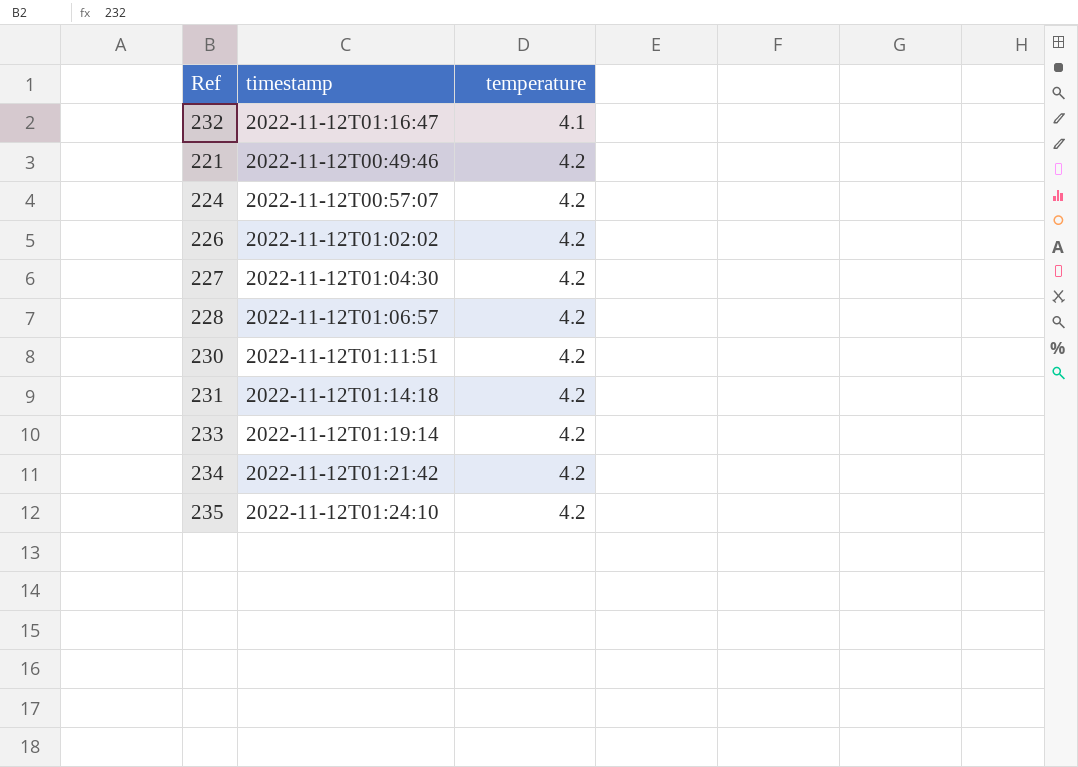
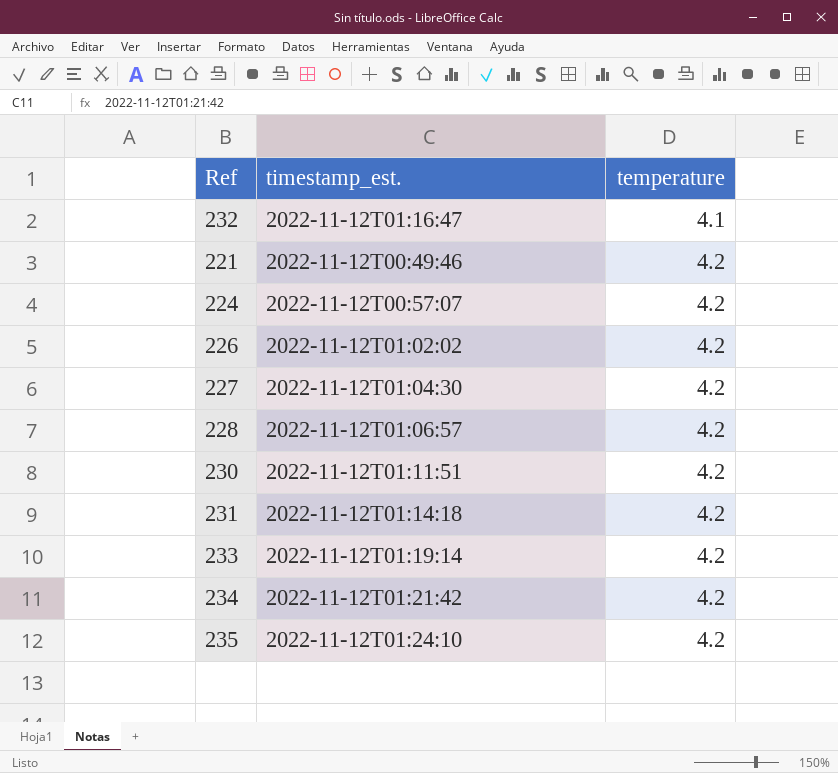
column name: timestamp -> timestamp_est.

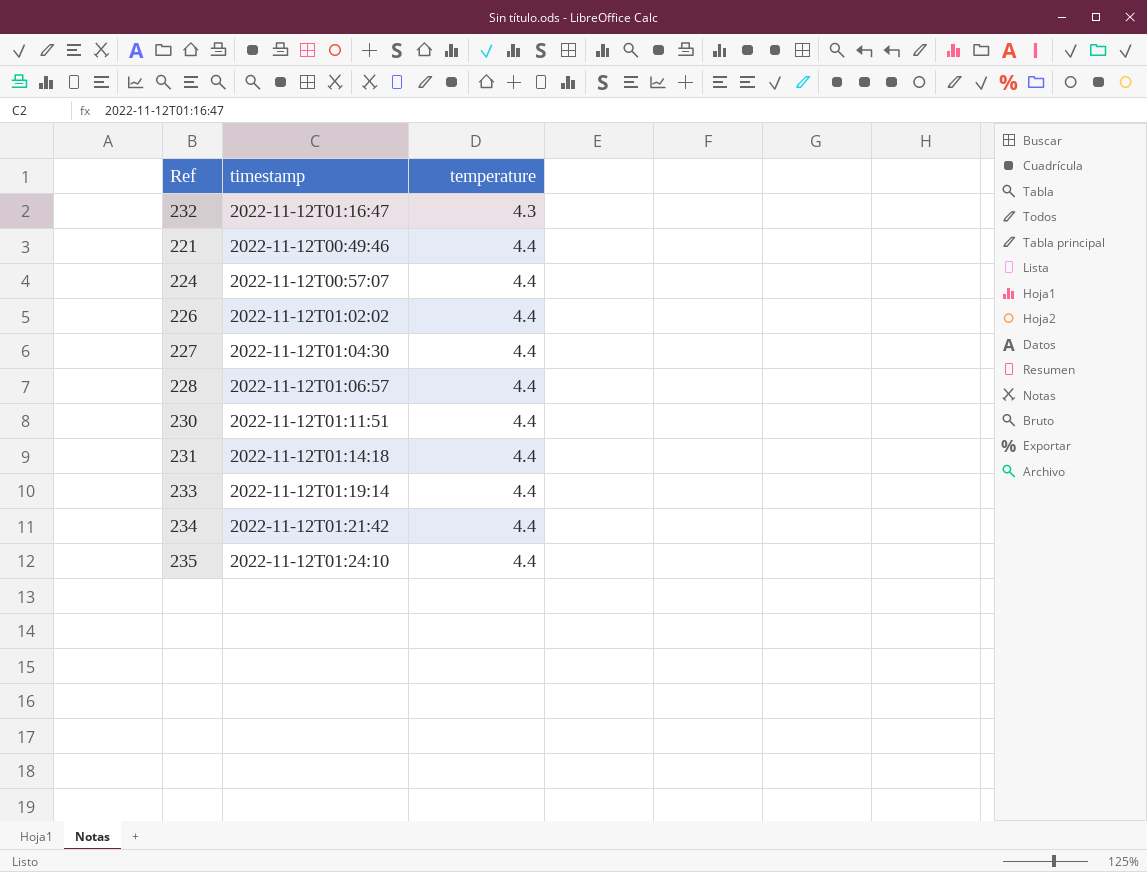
column name: timestamp_est. -> timestamp
232 | temperature: 4.1 -> 4.3
221 | temperature: 4.2 -> 4.4
224 | temperature: 4.2 -> 4.4
226 | temperature: 4.2 -> 4.4
227 | temperature: 4.2 -> 4.4
228 | temperature: 4.2 -> 4.4
230 | temperature: 4.2 -> 4.4
231 | temperature: 4.2 -> 4.4
233 | temperature: 4.2 -> 4.4
234 | temperature: 4.2 -> 4.4
235 | temperature: 4.2 -> 4.4

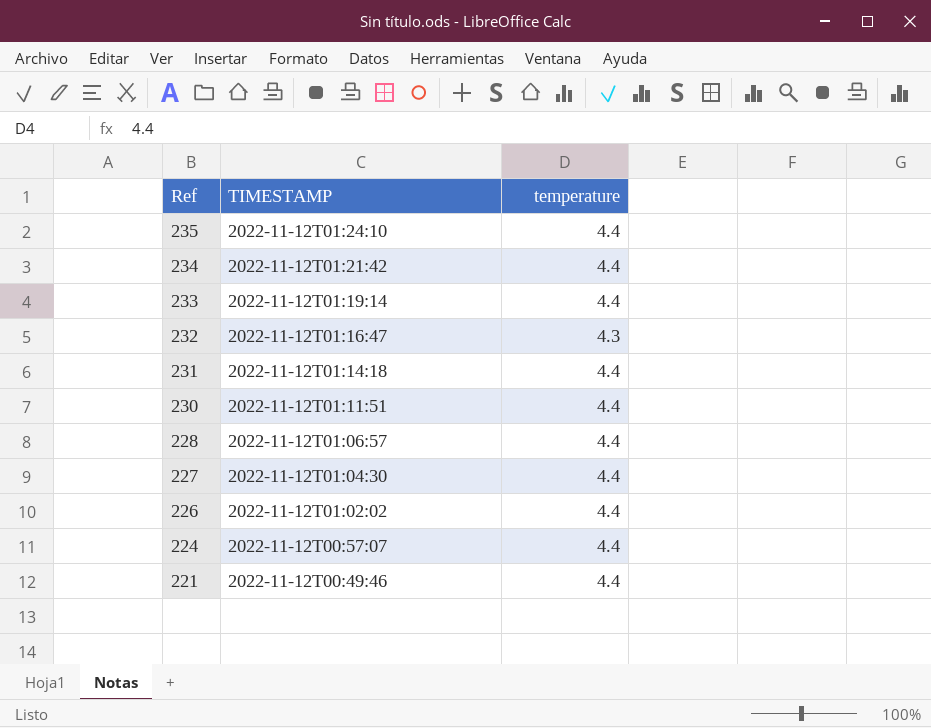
row order: temperature ascending -> Ref descending
column name: timestamp -> TIMESTAMP

